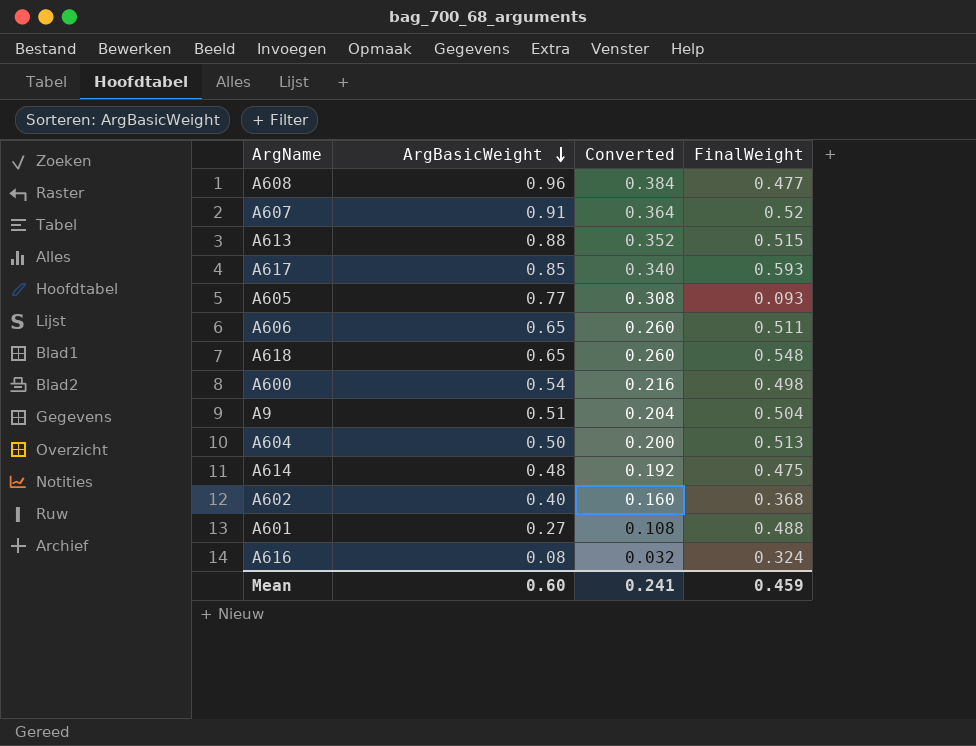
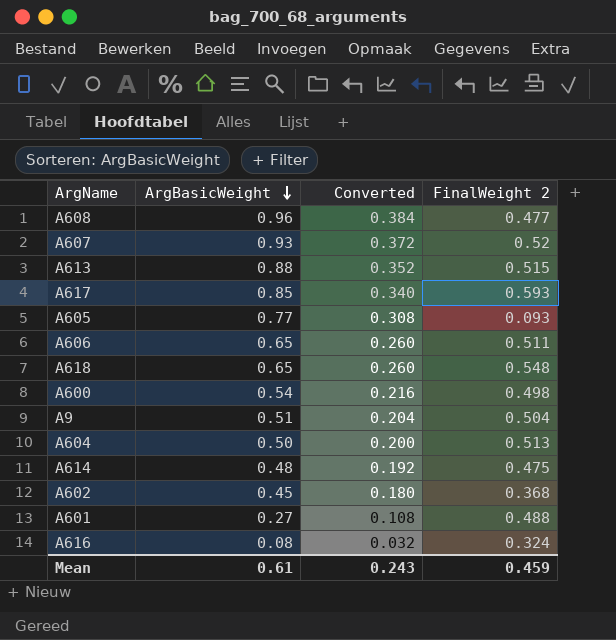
column name: FinalWeight -> FinalWeight 2
A607 | ArgBasicWeight: 0.91 -> 0.93
A607 | Converted: 0.364 -> 0.372
A602 | ArgBasicWeight: 0.40 -> 0.45
A602 | Converted: 0.160 -> 0.180
Mean | ArgBasicWeight: 0.60 -> 0.61
Mean | Converted: 0.241 -> 0.243

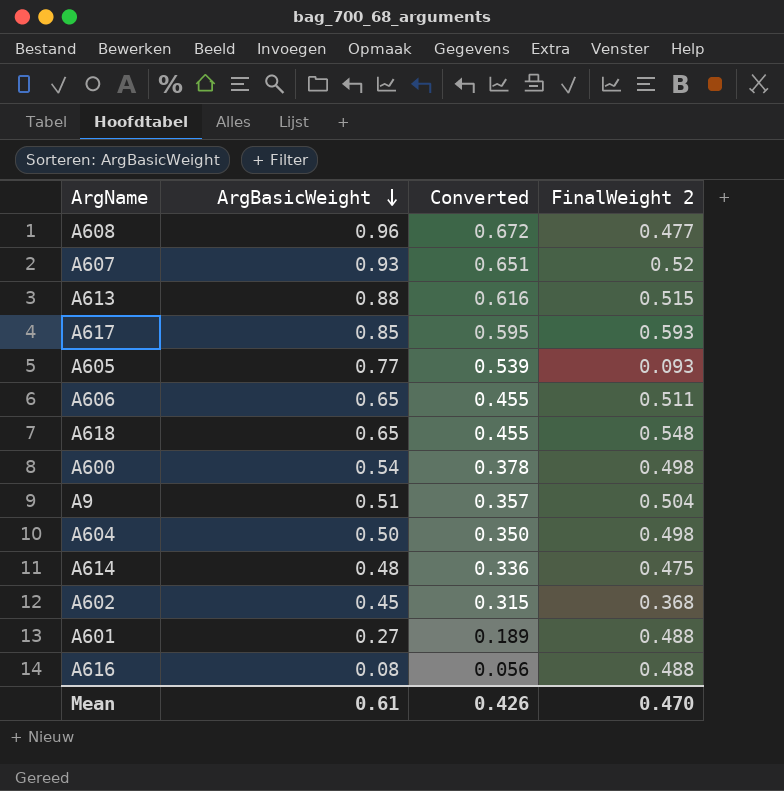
column Converted | formula: [ArgBasicWeight] * 0.4 -> [ArgBasicWeight] * 0.7
A604 | FinalWeight 2: 0.513 -> 0.498
A616 | FinalWeight 2: 0.324 -> 0.488
Mean | Converted: 0.243 -> 0.426
Mean | FinalWeight 2: 0.459 -> 0.470

